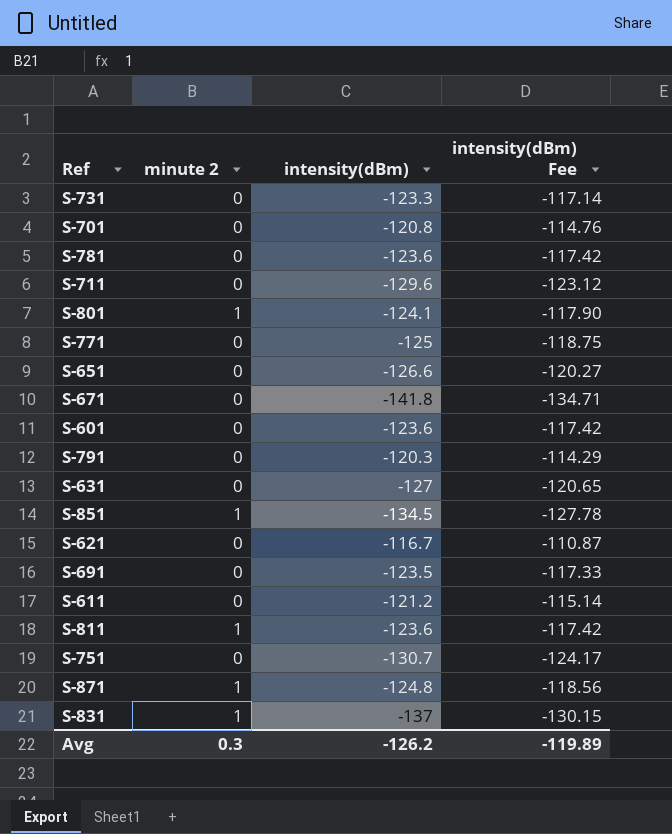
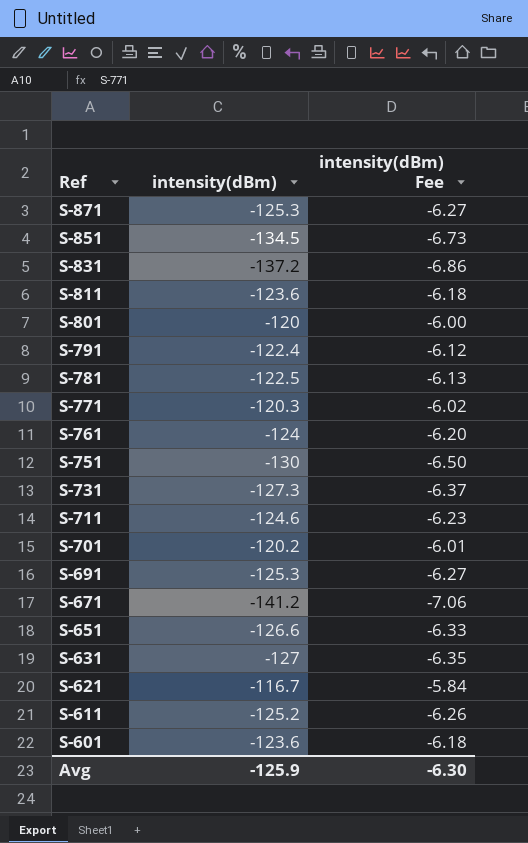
row order: none -> Ref descending
column minute 2 | position: 2 -> none
column intensity(dBm) Fee | formula: [intensity(dBm)] * 0.95 -> [intensity(dBm)] * 0.05
S-871 | intensity(dBm): -124.8 -> -125.3
S-831 | intensity(dBm): -137 -> -137.2
S-801 | intensity(dBm): -124.1 -> -120
S-791 | intensity(dBm): -120.3 -> -122.4
S-781 | intensity(dBm): -123.6 -> -122.5
S-771 | intensity(dBm): -125 -> -120.3
row S-761: none -> -124 | -6.20
S-751 | intensity(dBm): -130.7 -> -130
S-731 | intensity(dBm): -123.3 -> -127.3
S-711 | intensity(dBm): -129.6 -> -124.6
S-701 | intensity(dBm): -120.8 -> -120.2
S-691 | intensity(dBm): -123.5 -> -125.3
S-671 | intensity(dBm): -141.8 -> -141.2
S-611 | intensity(dBm): -121.2 -> -125.2
Avg | intensity(dBm): -126.2 -> -125.9
Avg | intensity(dBm) Fee: -119.89 -> -6.30

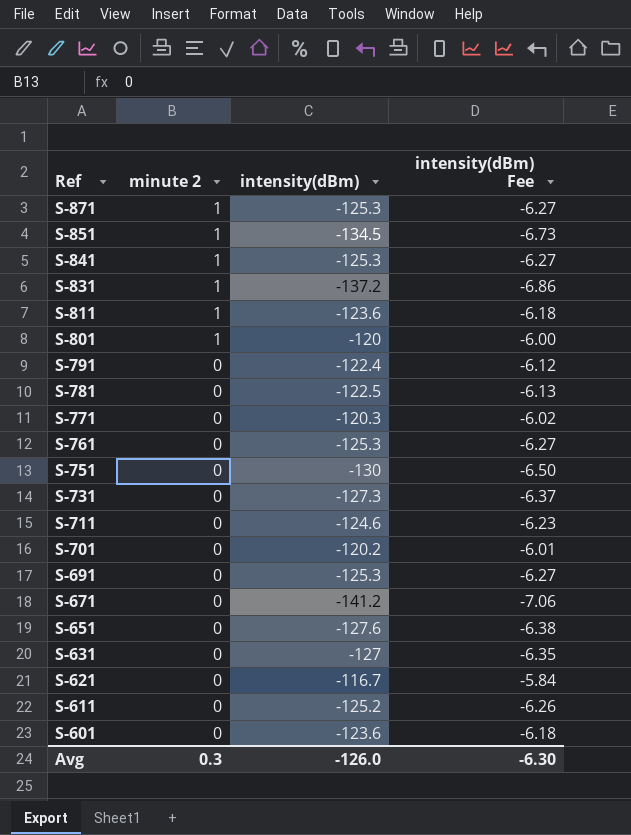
column minute 2 | position: none -> 2
row S-841: none -> 1 | -125.3 | -6.27
S-761 | intensity(dBm): -124 -> -125.3
S-761 | intensity(dBm) Fee: -6.20 -> -6.27
S-651 | intensity(dBm): -126.6 -> -127.6
S-651 | intensity(dBm) Fee: -6.33 -> -6.38
Avg | intensity(dBm): -125.9 -> -126.0

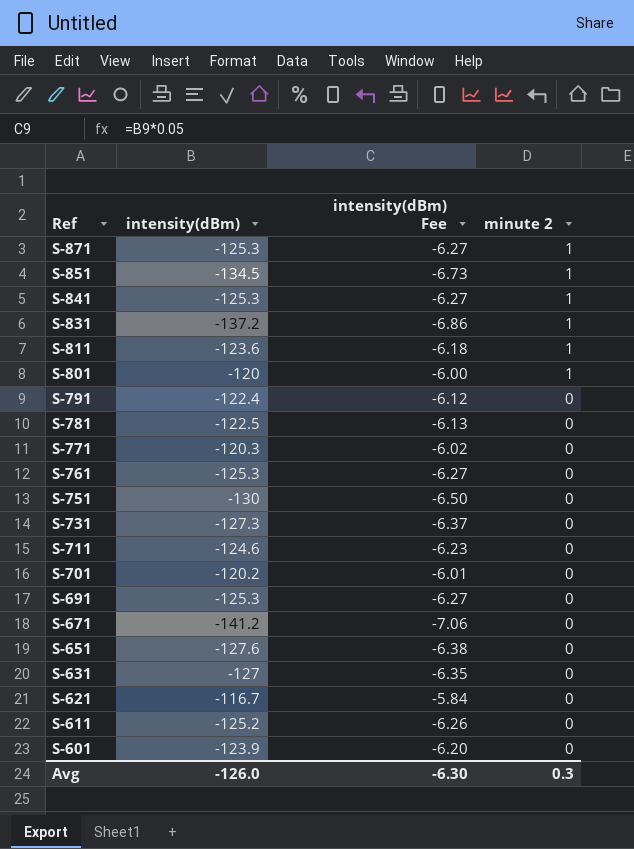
column minute 2 | position: 2 -> 4
S-601 | intensity(dBm): -123.6 -> -123.9
S-601 | intensity(dBm) Fee: -6.18 -> -6.20

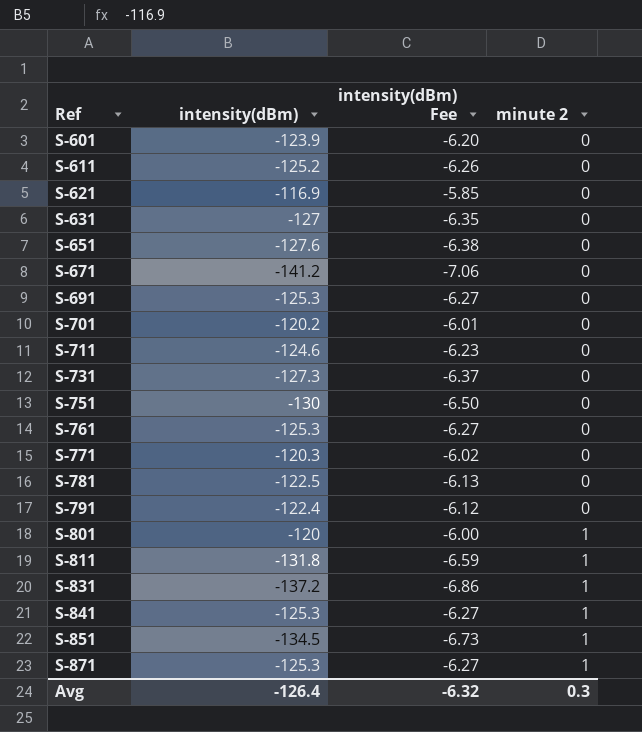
row order: Ref descending -> Ref ascending
S-621 | intensity(dBm): -116.7 -> -116.9
S-621 | intensity(dBm) Fee: -5.84 -> -5.85
S-811 | intensity(dBm): -123.6 -> -131.8
S-811 | intensity(dBm) Fee: -6.18 -> -6.59
Avg | intensity(dBm): -126.0 -> -126.4
Avg | intensity(dBm) Fee: -6.30 -> -6.32

